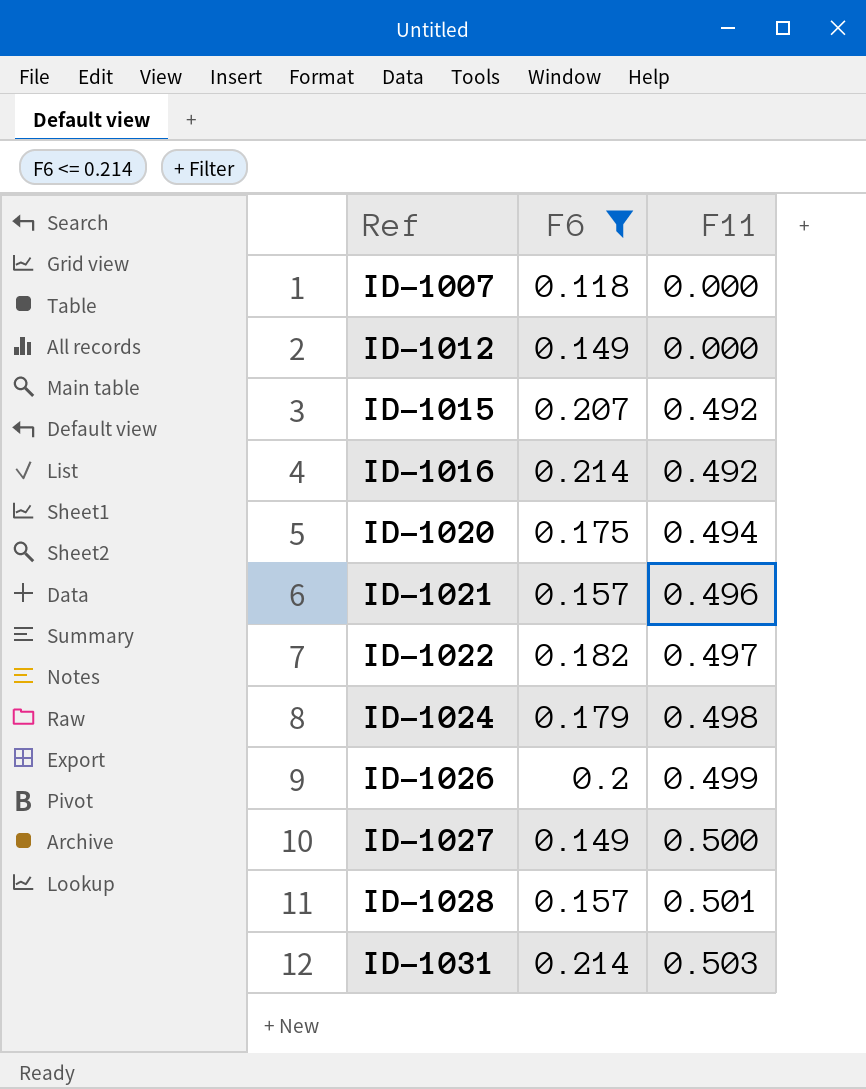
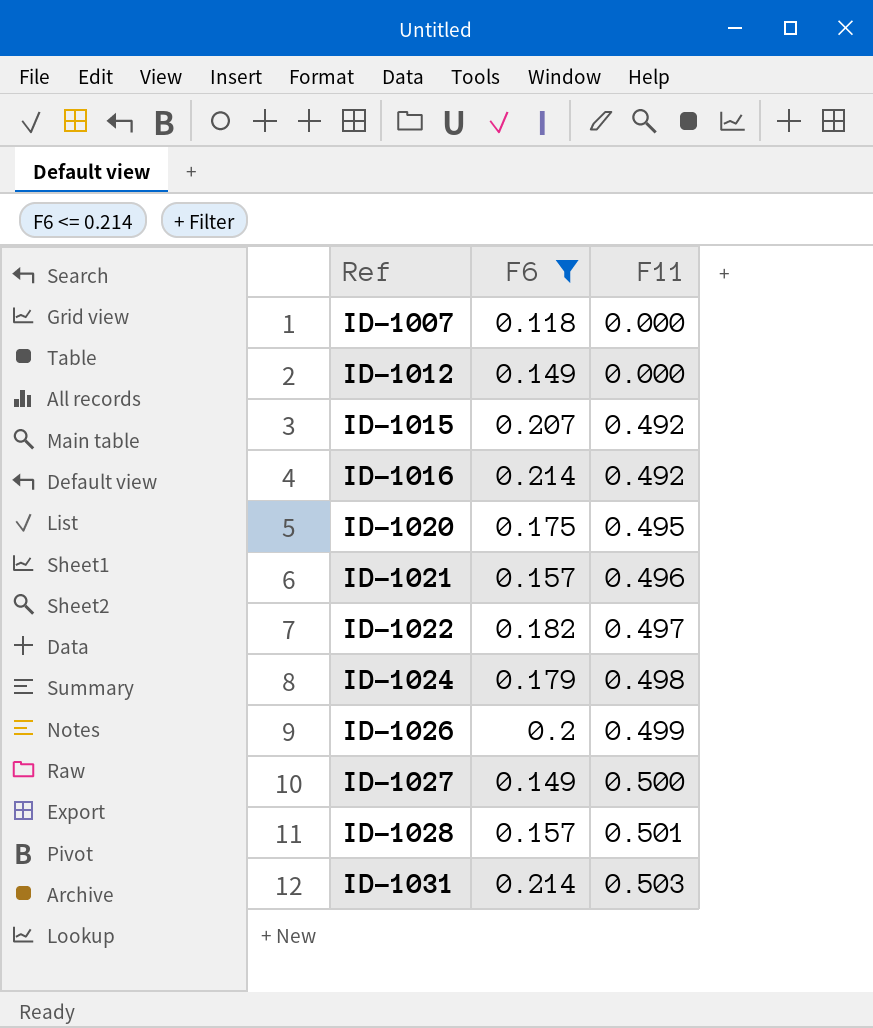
ID-1020 | F11: 0.494 -> 0.495

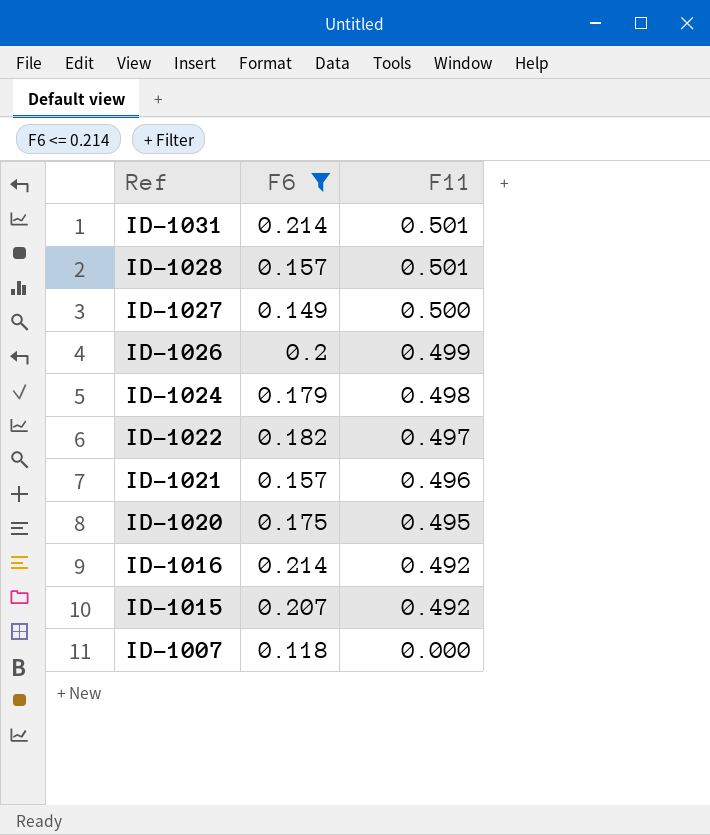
row order: Ref ascending -> Ref descending
row ID-1012: 0.149 | 0.000 -> none
ID-1031 | F11: 0.503 -> 0.501

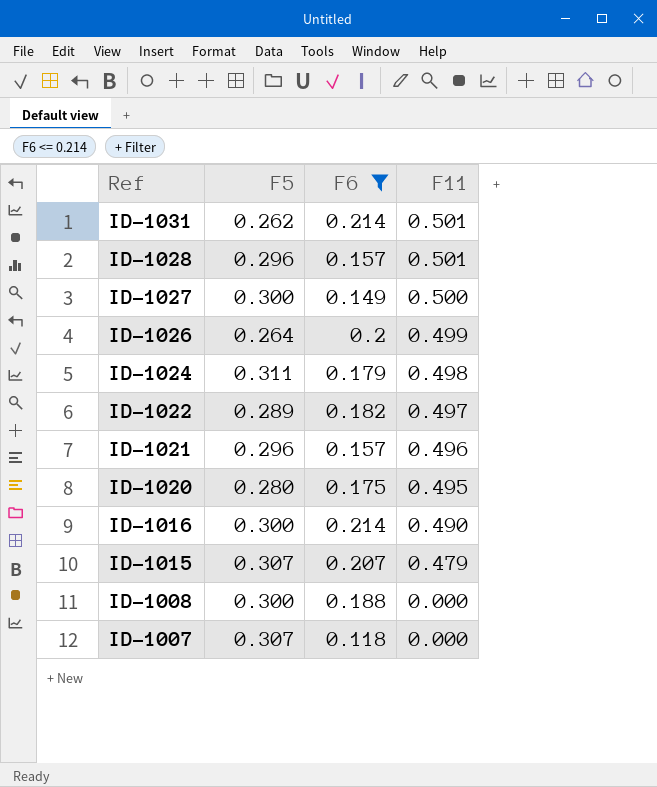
column F5 | position: none -> 2
ID-1016 | F11: 0.492 -> 0.490
ID-1015 | F11: 0.492 -> 0.479
row ID-1008: none -> 0.300 | 0.188 | 0.000

